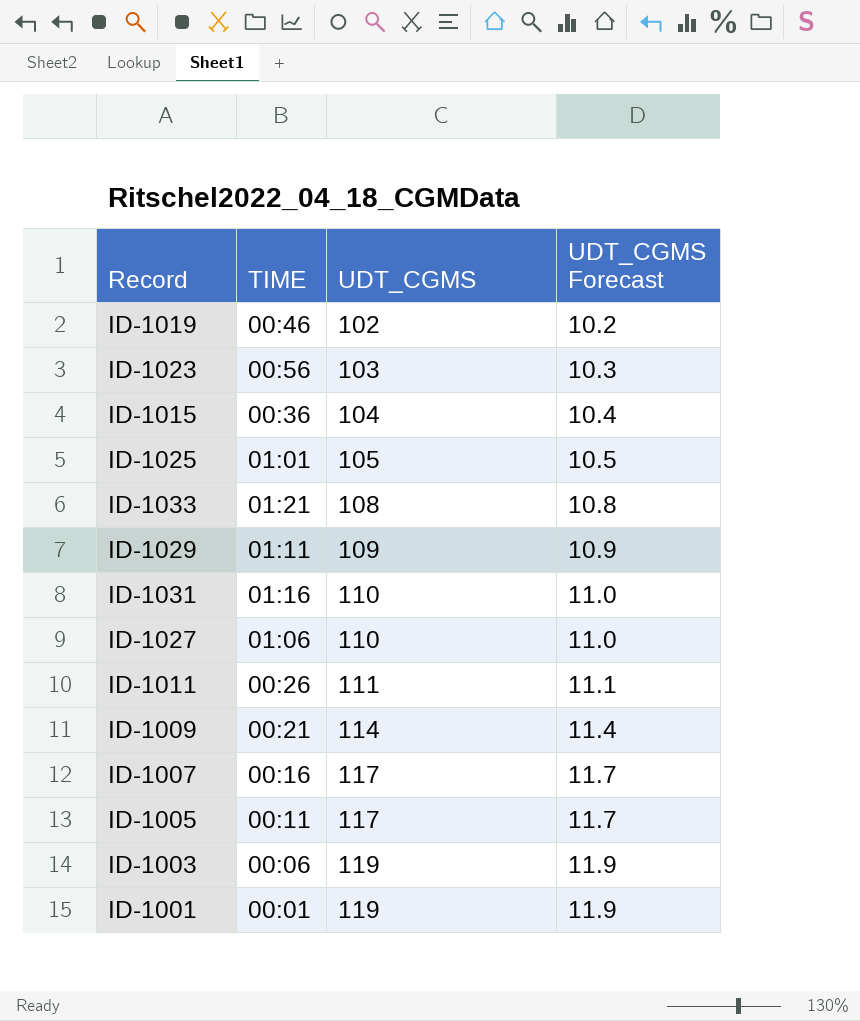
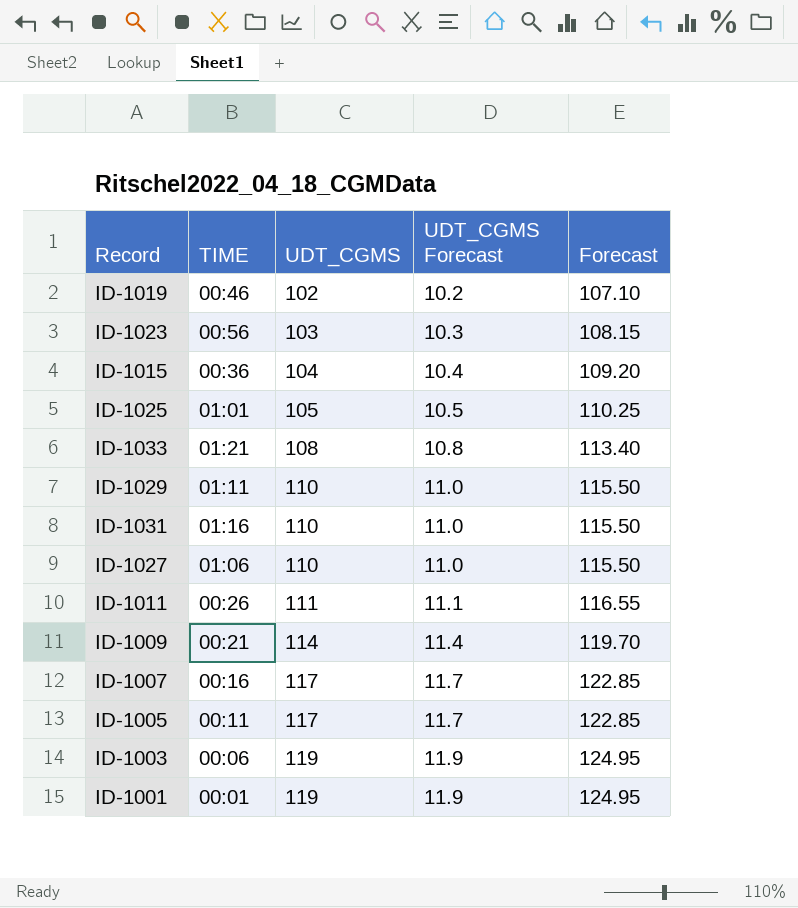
column Forecast | formula: none -> [UDT_CGMS] * 1.05
ID-1029 | UDT_CGMS: 109 -> 110
ID-1029 | UDT_CGMS Forecast: 10.9 -> 11.0

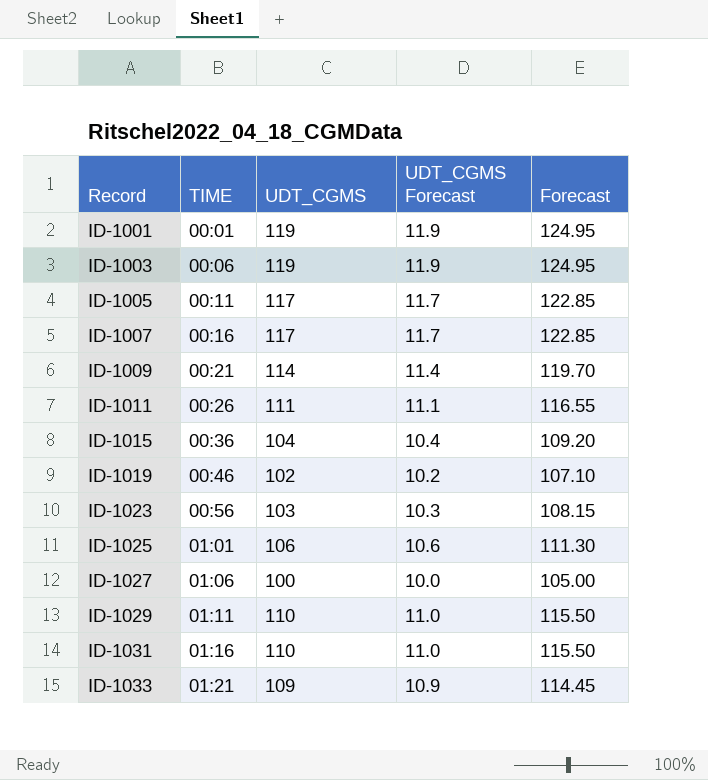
row order: UDT_CGMS ascending -> Record ascending
ID-1025 | UDT_CGMS: 105 -> 106
ID-1025 | UDT_CGMS Forecast: 10.5 -> 10.6
ID-1025 | Forecast: 110.25 -> 111.30
ID-1027 | UDT_CGMS: 110 -> 100
ID-1027 | UDT_CGMS Forecast: 11.0 -> 10.0
ID-1027 | Forecast: 115.50 -> 105.00
ID-1033 | UDT_CGMS: 108 -> 109
ID-1033 | UDT_CGMS Forecast: 10.8 -> 10.9
ID-1033 | Forecast: 113.40 -> 114.45

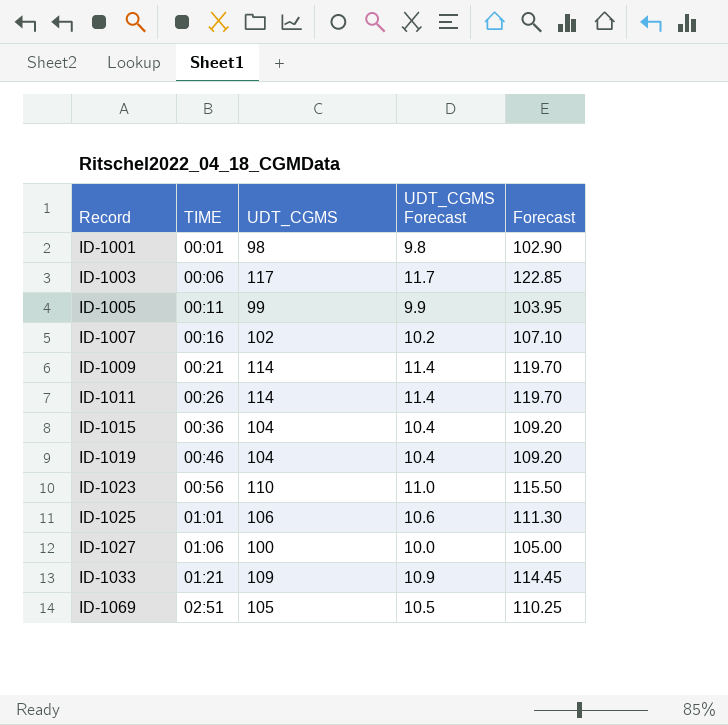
row ID-1029: 01:11 | 110 | 11.0 | 115.50 -> none
row ID-1031: 01:16 | 110 | 11.0 | 115.50 -> none
ID-1001 | UDT_CGMS: 119 -> 98
ID-1001 | UDT_CGMS Forecast: 11.9 -> 9.8
ID-1001 | Forecast: 124.95 -> 102.90
ID-1003 | UDT_CGMS: 119 -> 117
ID-1003 | UDT_CGMS Forecast: 11.9 -> 11.7
ID-1003 | Forecast: 124.95 -> 122.85
ID-1005 | UDT_CGMS: 117 -> 99
ID-1005 | UDT_CGMS Forecast: 11.7 -> 9.9
ID-1005 | Forecast: 122.85 -> 103.95
ID-1007 | UDT_CGMS: 117 -> 102
ID-1007 | UDT_CGMS Forecast: 11.7 -> 10.2
ID-1007 | Forecast: 122.85 -> 107.10
ID-1011 | UDT_CGMS: 111 -> 114
ID-1011 | UDT_CGMS Forecast: 11.1 -> 11.4
ID-1011 | Forecast: 116.55 -> 119.70
ID-1019 | UDT_CGMS: 102 -> 104
ID-1019 | UDT_CGMS Forecast: 10.2 -> 10.4
ID-1019 | Forecast: 107.10 -> 109.20
ID-1023 | UDT_CGMS: 103 -> 110
ID-1023 | UDT_CGMS Forecast: 10.3 -> 11.0
ID-1023 | Forecast: 108.15 -> 115.50
row ID-1069: none -> 02:51 | 105 | 10.5 | 110.25

